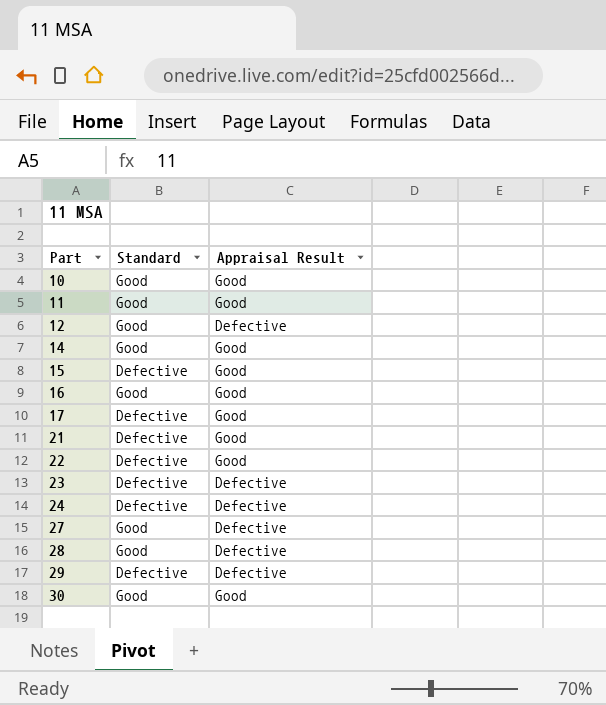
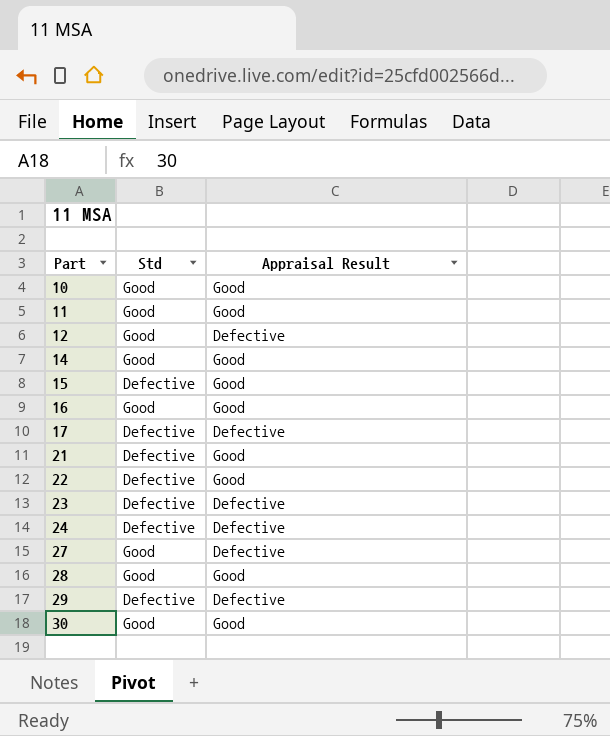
column name: Standard -> Std
17 | Appraisal Result: Good -> Defective
28 | Appraisal Result: Defective -> Good

